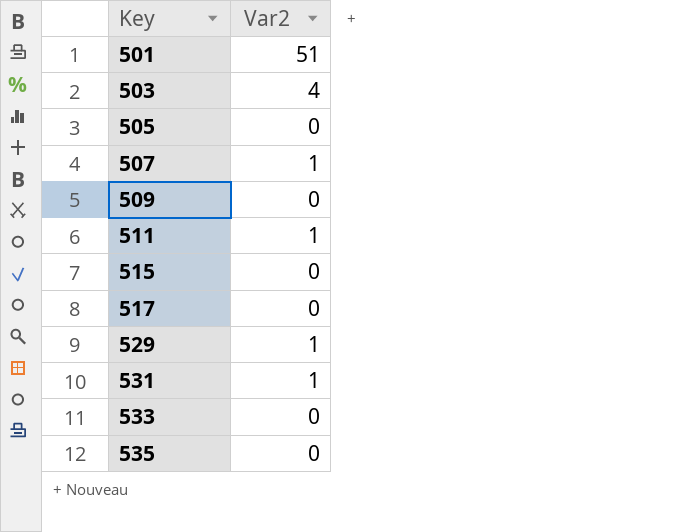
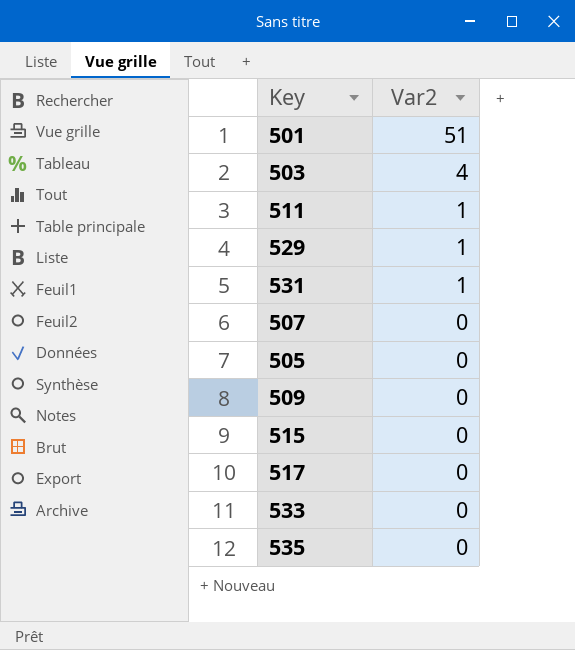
row order: Key ascending -> Var2 descending
507 | Var2: 1 -> 0

